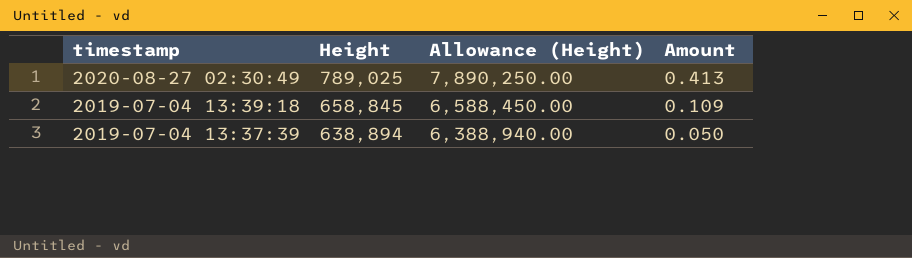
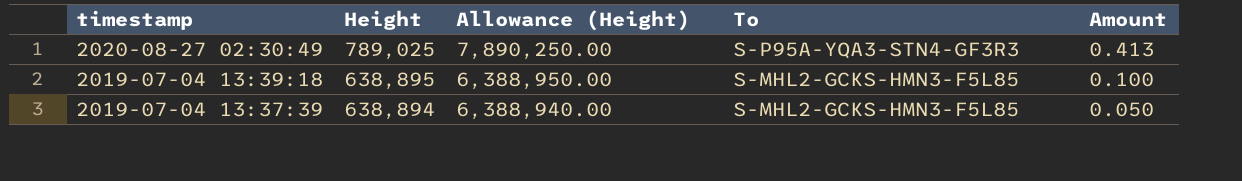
column To | position: none -> 4
2019-07-04 13:39:18 | Height: 658,845 -> 638,895
2019-07-04 13:39:18 | Allowance (Height): 6,588,450.00 -> 6,388,950.00
2019-07-04 13:39:18 | Amount: 0.109 -> 0.100

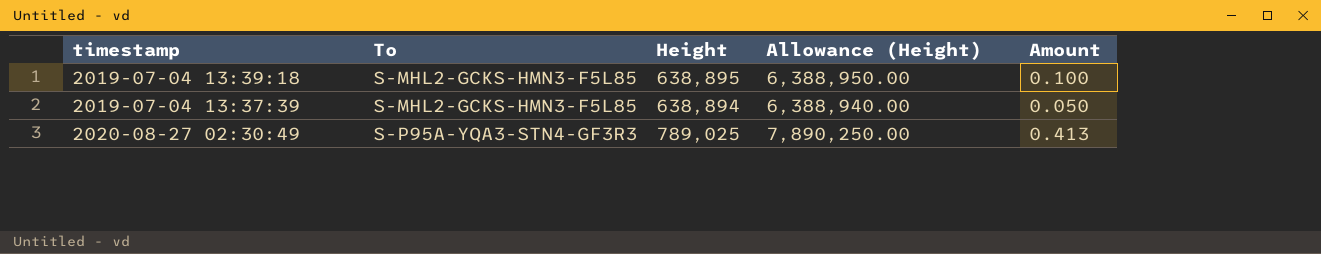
row order: timestamp descending -> To ascending
column To | position: 4 -> 2

